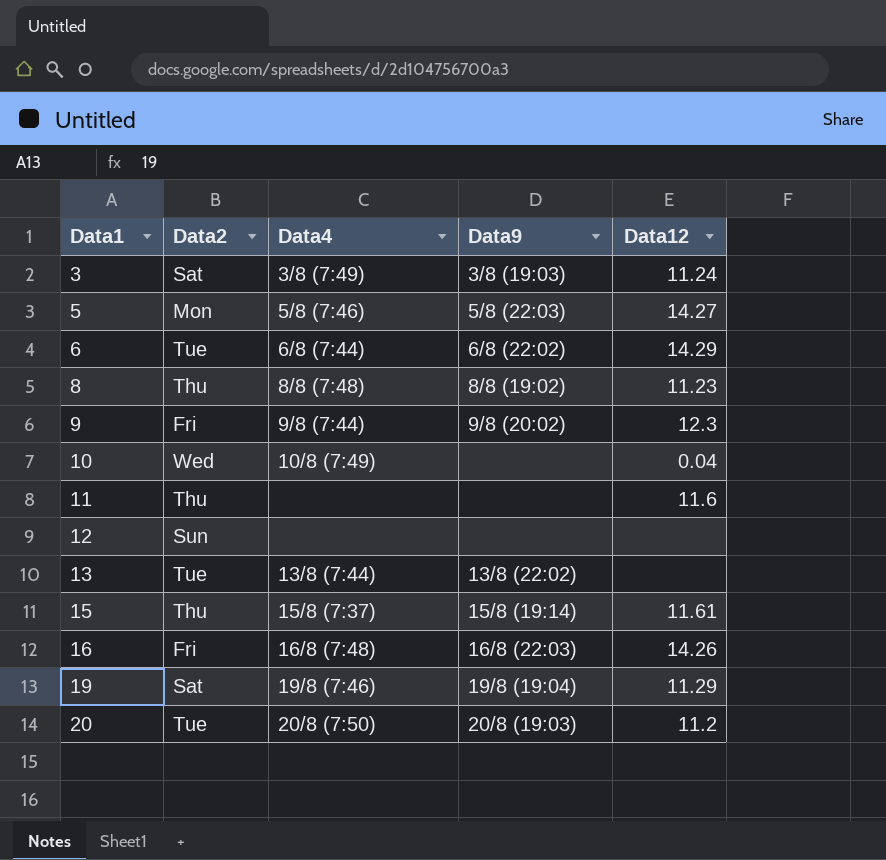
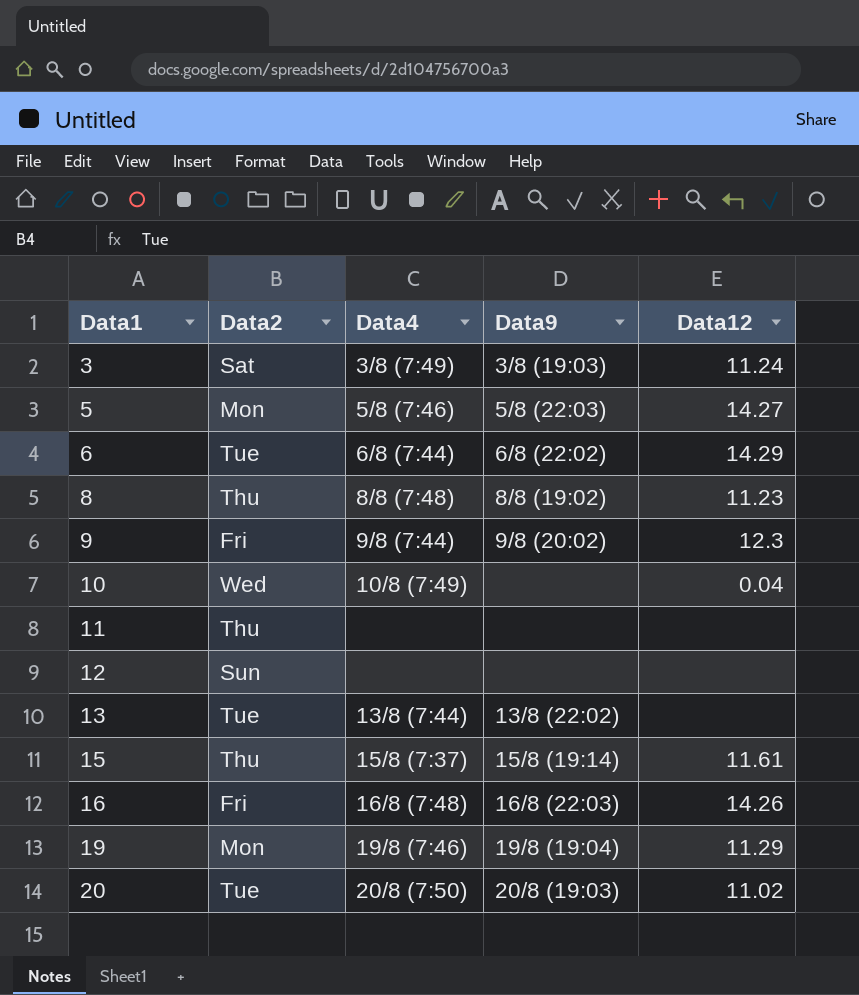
11 | Data12: 11.6 -> none
19 | Data2: Sat -> Mon
20 | Data12: 11.2 -> 11.02

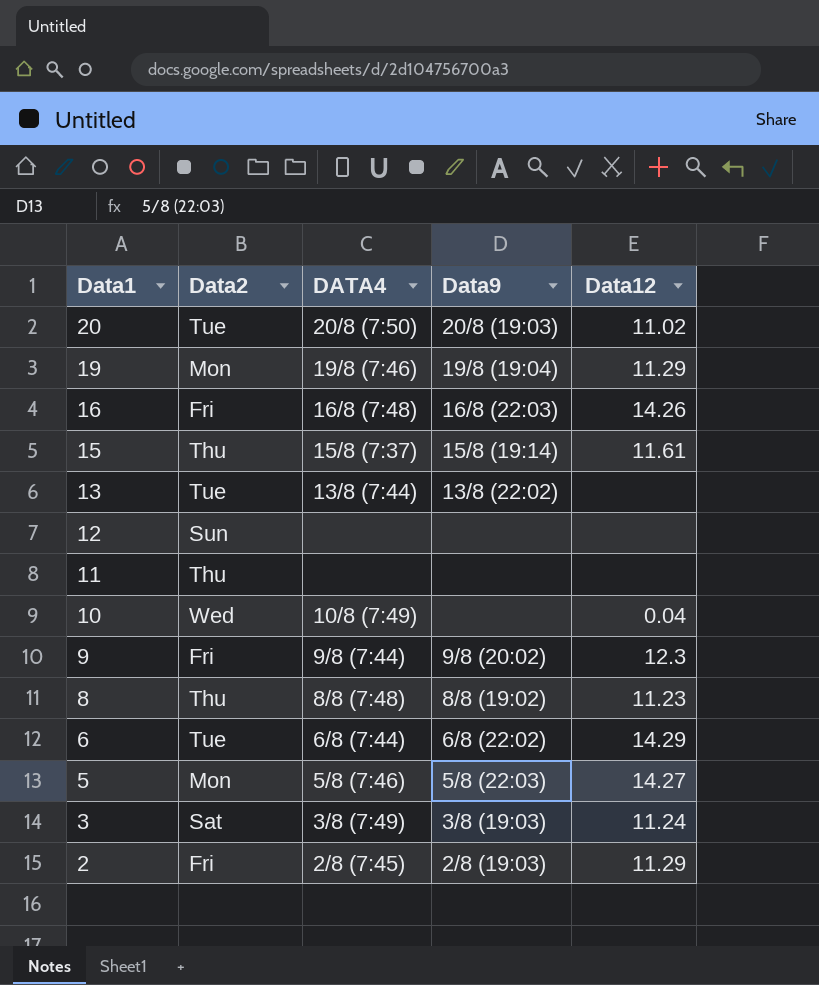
row order: Data1 ascending -> Data1 descending
column name: Data4 -> DATA4
row 2: none -> Fri | 2/8 (7:45) | 2/8 (19:03) | 11.29

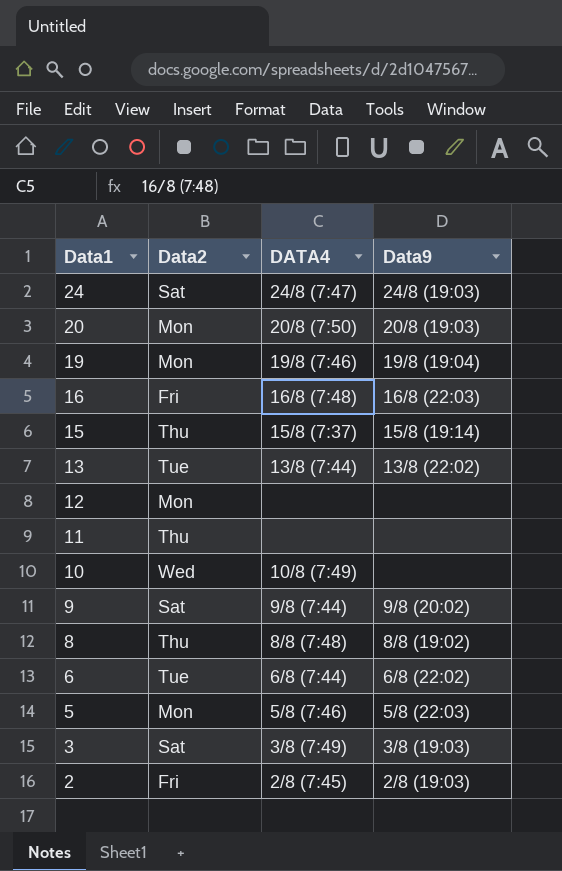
column Data12 | position: 5 -> none
row 24: none -> Sat | 24/8 (7:47) | 24/8 (19:03)
20 | Data2: Tue -> Mon
12 | Data2: Sun -> Mon
9 | Data2: Fri -> Sat

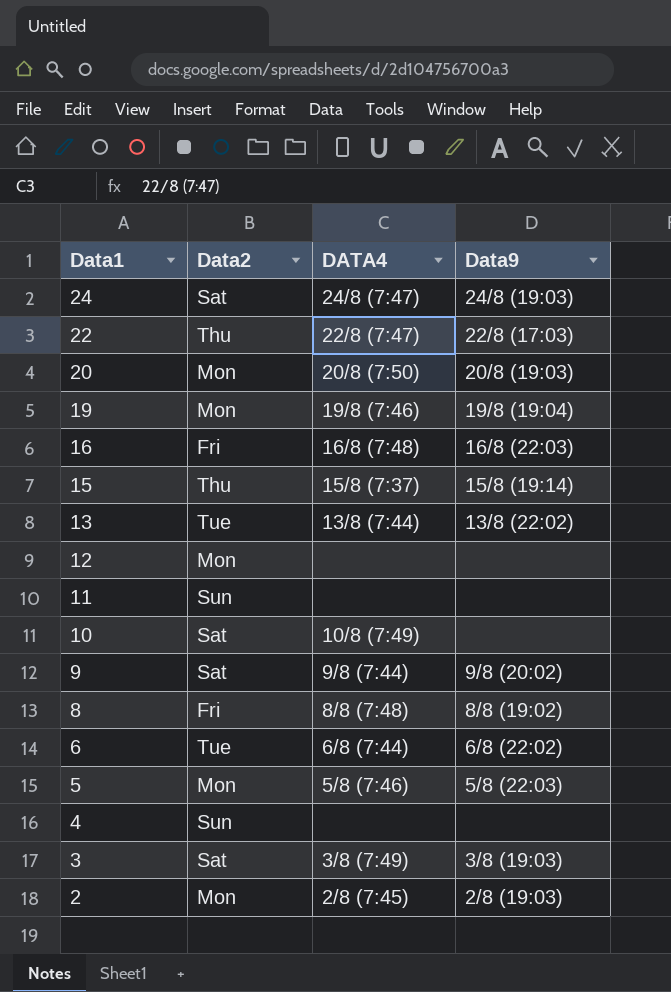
row 22: none -> Thu | 22/8 (7:47) | 22/8 (17:03)
11 | Data2: Thu -> Sun
10 | Data2: Wed -> Sat
8 | Data2: Thu -> Fri
row 4: none -> Sun | none | none
2 | Data2: Fri -> Mon

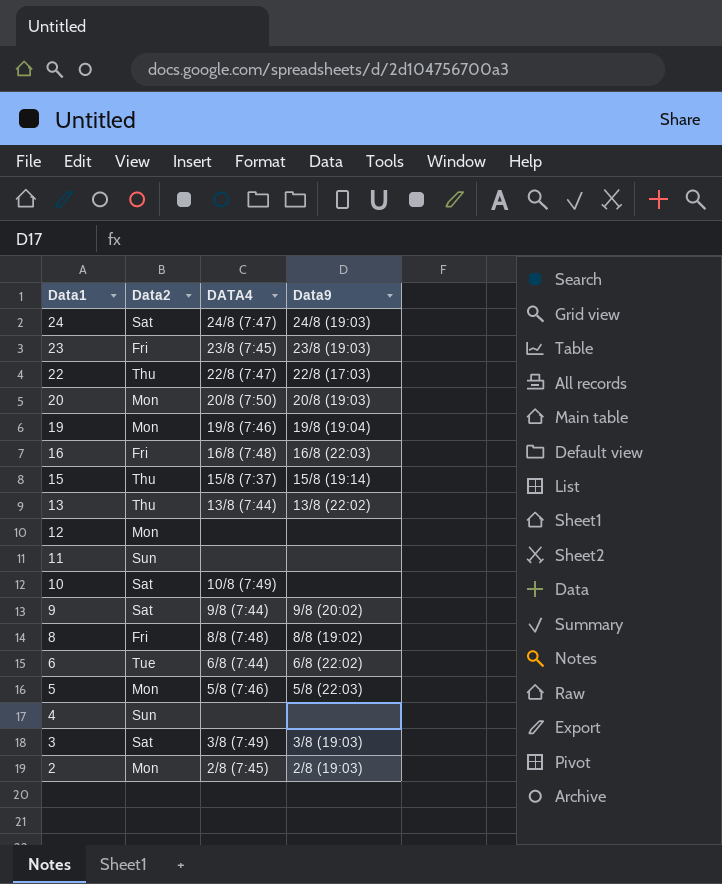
row 23: none -> Fri | 23/8 (7:45) | 23/8 (19:03)
13 | Data2: Tue -> Thu

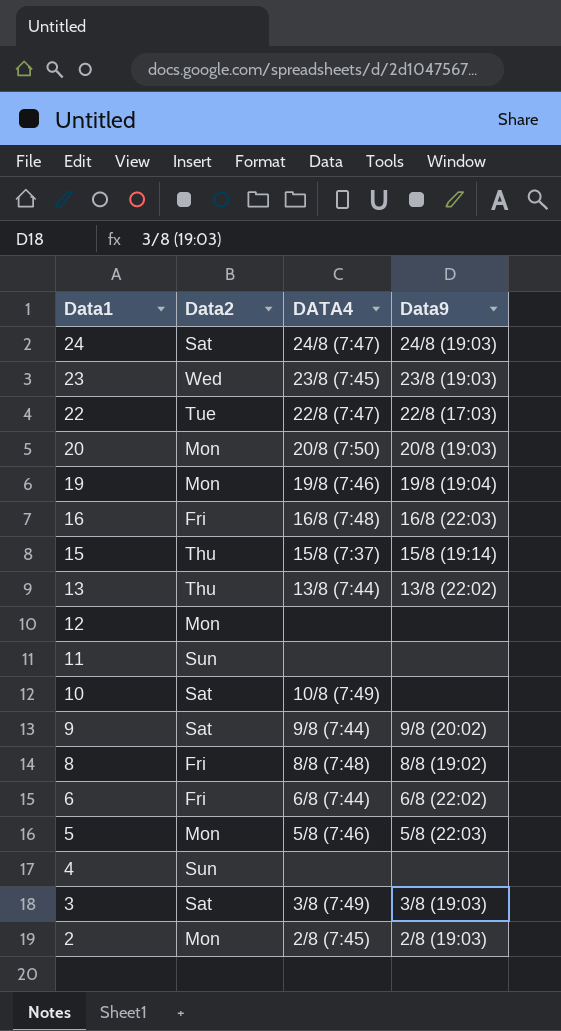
23 | Data2: Fri -> Wed
22 | Data2: Thu -> Tue
6 | Data2: Tue -> Fri

